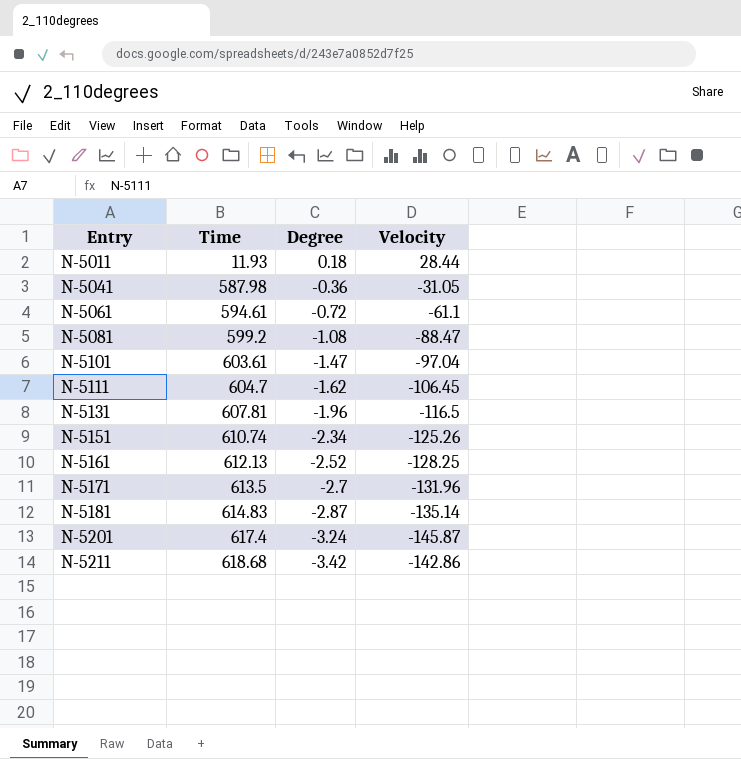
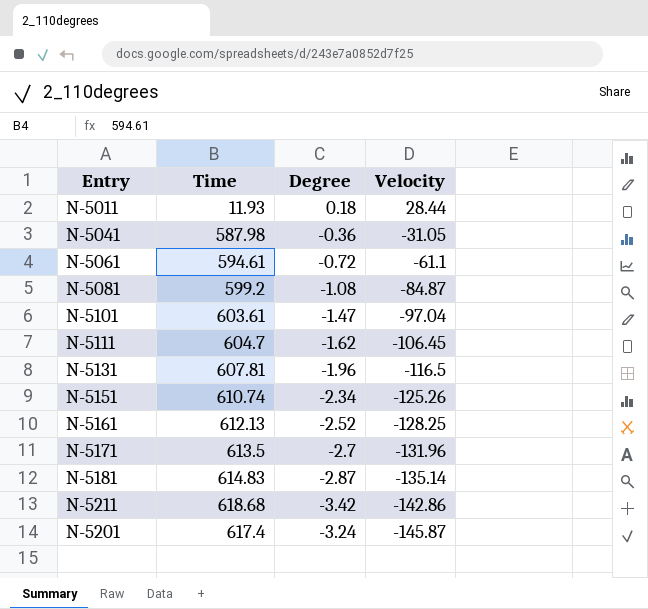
row order: Entry ascending -> Velocity descending
N-5081 | Velocity: -88.47 -> -84.87

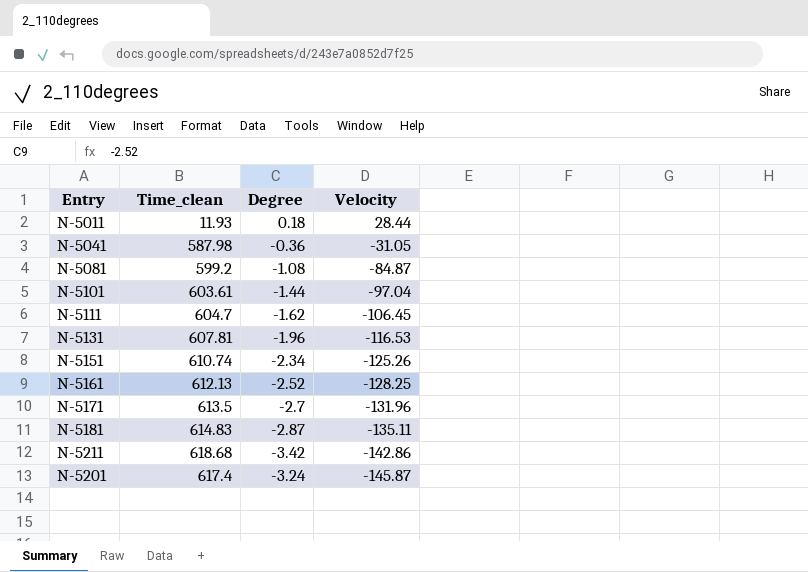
column name: Time -> Time_clean
row N-5061: 594.61 | -0.72 | -61.1 -> none
N-5101 | Degree: -1.47 -> -1.44
N-5131 | Velocity: -116.5 -> -116.53
N-5181 | Velocity: -135.14 -> -135.11

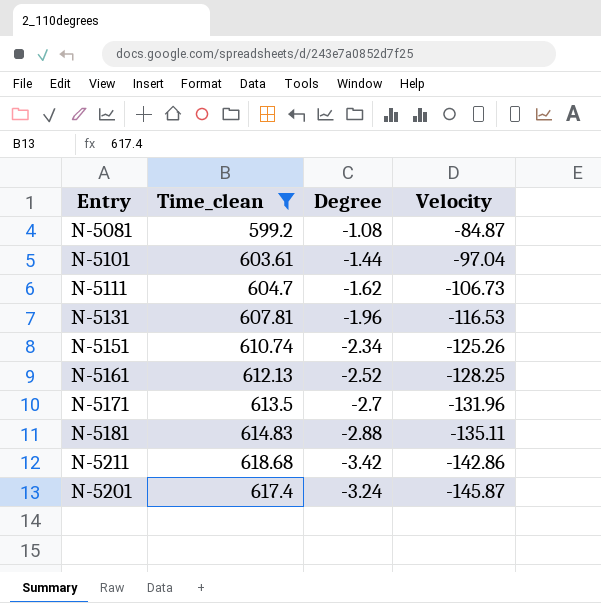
filter: none -> Time_clean >= 599.2
N-5111 | Velocity: -106.45 -> -106.73
N-5181 | Degree: -2.87 -> -2.88

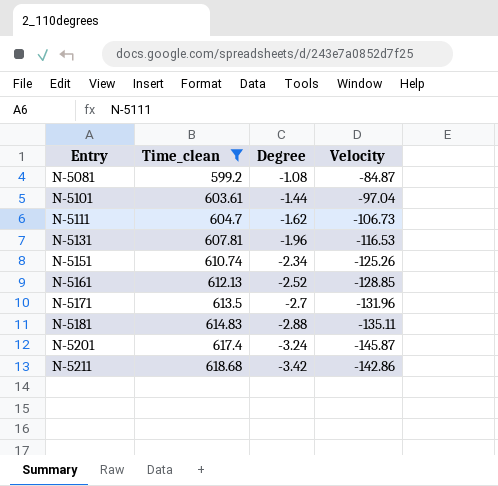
row order: Velocity descending -> Entry ascending
N-5161 | Velocity: -128.25 -> -128.85

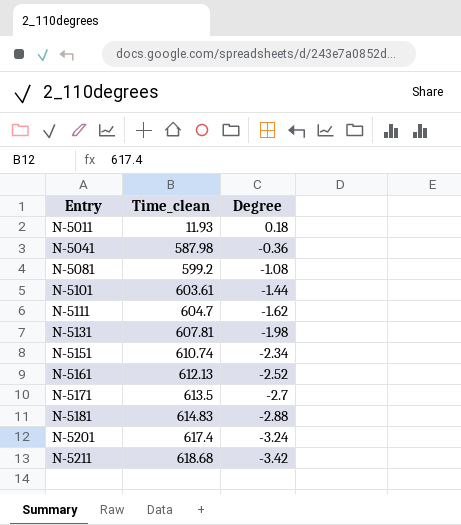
filter: Time_clean >= 599.2 -> none
column Velocity | position: 4 -> none
N-5131 | Degree: -1.96 -> -1.98

